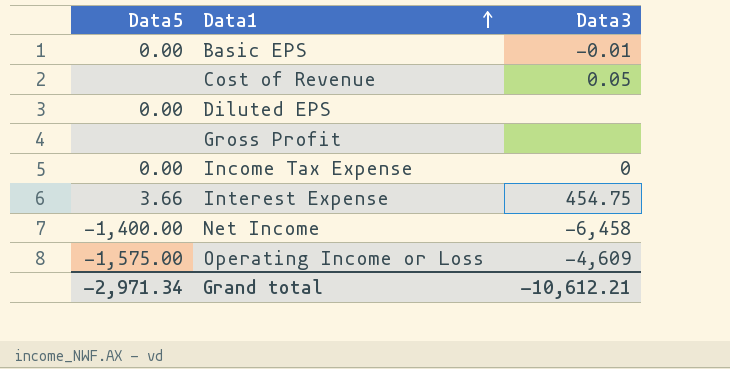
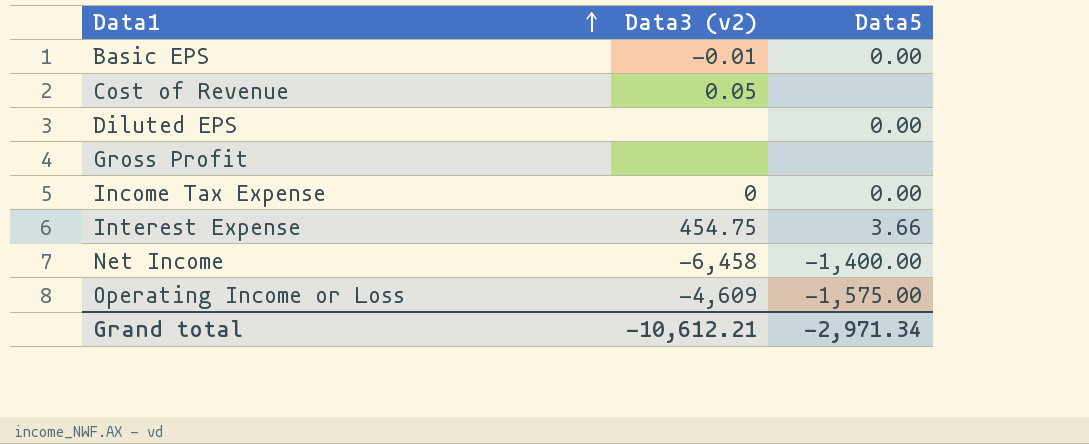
column name: Data3 -> Data3 (v2)
column Data5 | position: 1 -> 3

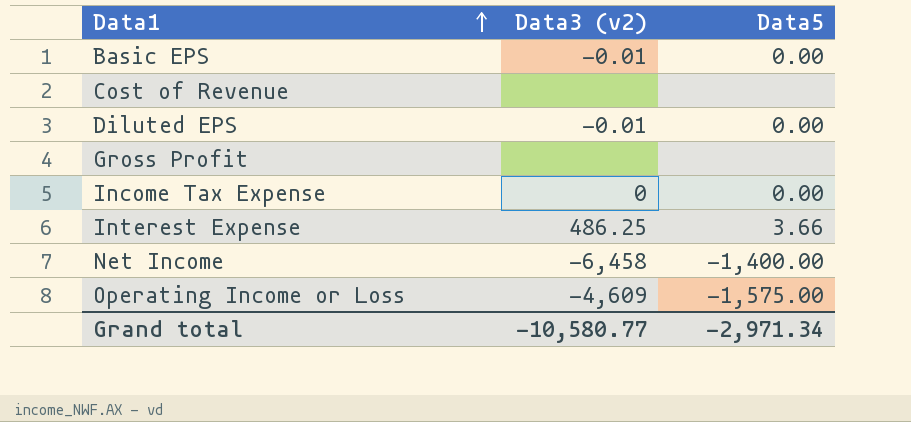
Cost of Revenue | Data3 (v2): 0.05 -> none
Diluted EPS | Data3 (v2): none -> -0.01
Interest Expense | Data3 (v2): 454.75 -> 486.25
Grand total | Data3 (v2): -10,612.21 -> -10,580.77

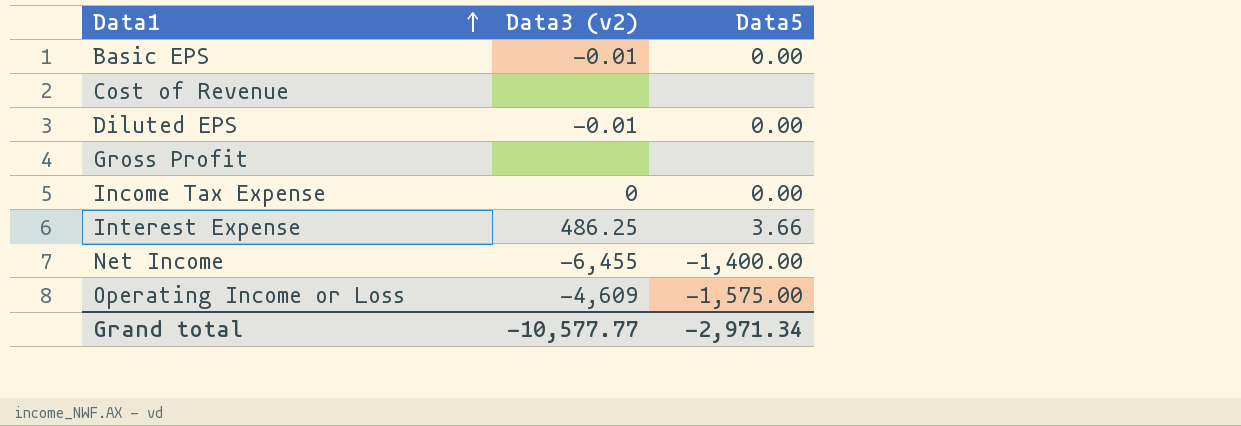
Net Income | Data3 (v2): -6,458 -> -6,455
Grand total | Data3 (v2): -10,580.77 -> -10,577.77

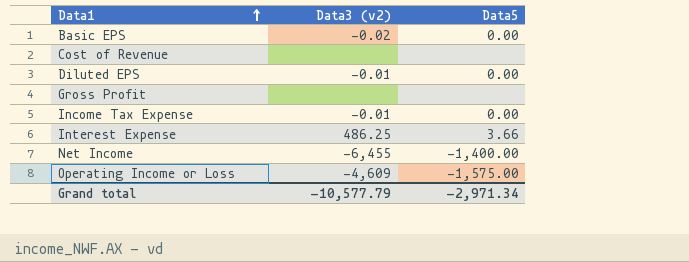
Basic EPS | Data3 (v2): -0.01 -> -0.02
Income Tax Expense | Data3 (v2): 0 -> -0.01
Grand total | Data3 (v2): -10,577.77 -> -10,577.79

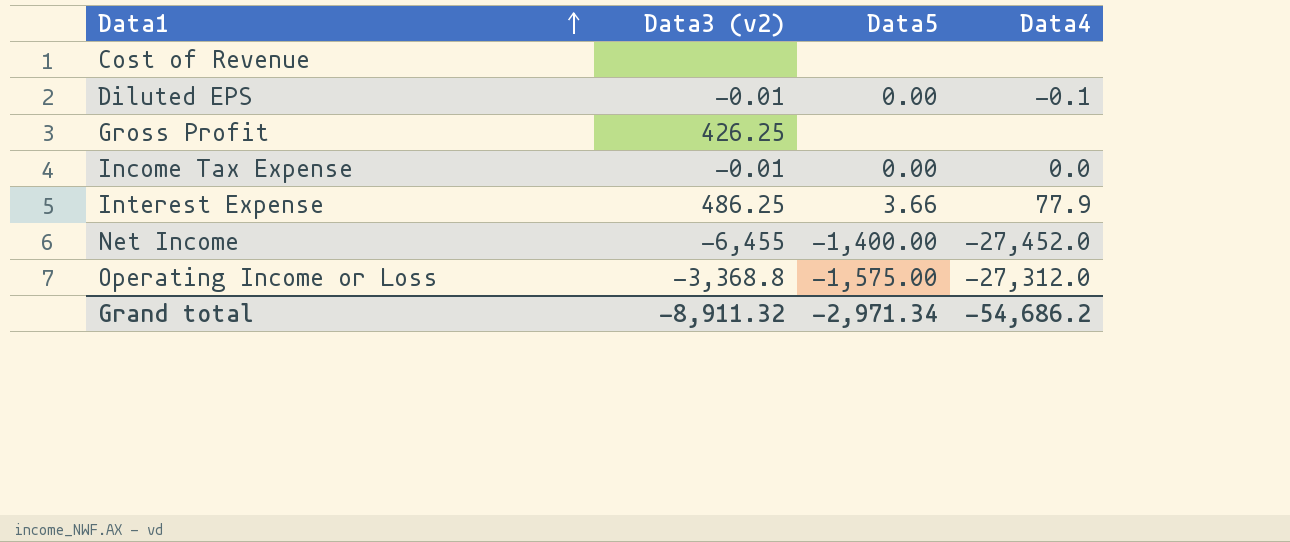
column Data4 | position: none -> 4
row Basic EPS: -0.02 | 0.00 -> none
Gross Profit | Data3 (v2): none -> 426.25
Operating Income or Loss | Data3 (v2): -4,609 -> -3,368.8
Grand total | Data3 (v2): -10,577.79 -> -8,911.32

